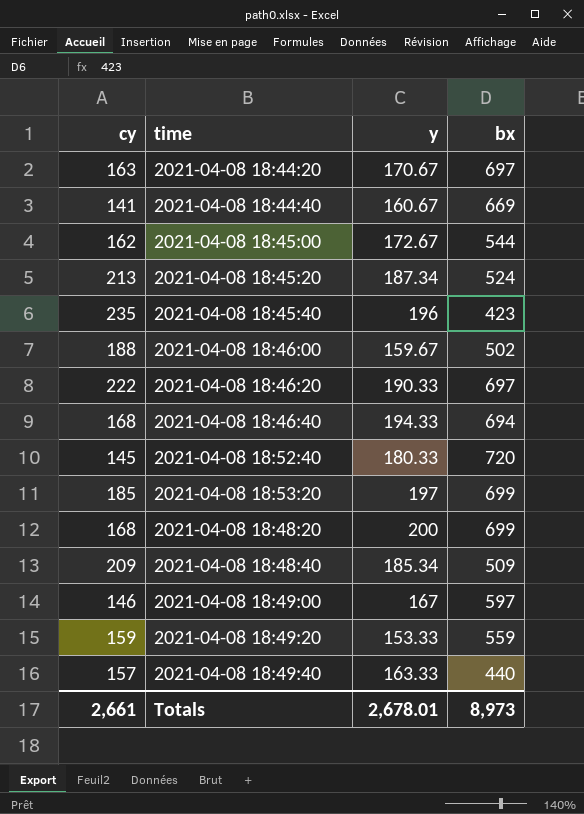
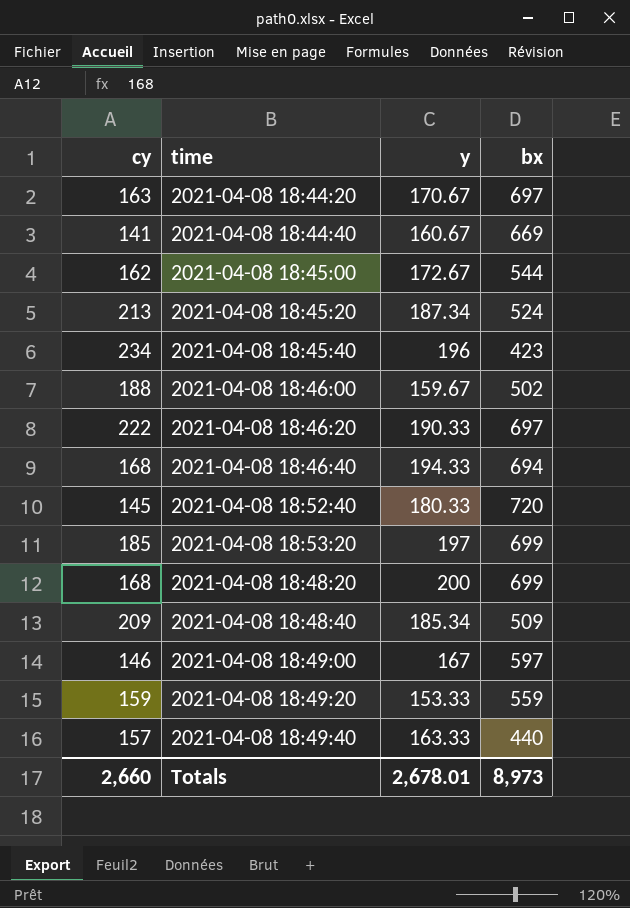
2021-04-08 18:45:40 | cy: 235 -> 234
Totals | cy: 2,661 -> 2,660

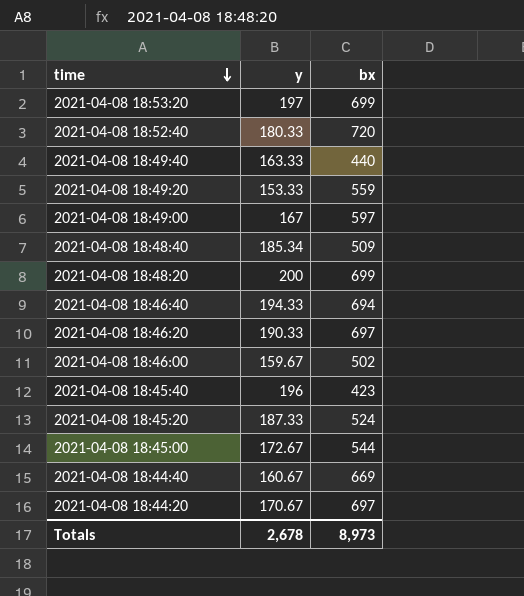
row order: none -> time descending
column cy | position: 1 -> none
2021-04-08 18:45:20 | y: 187.34 -> 187.33
Totals | y: 2,678.01 -> 2,678

